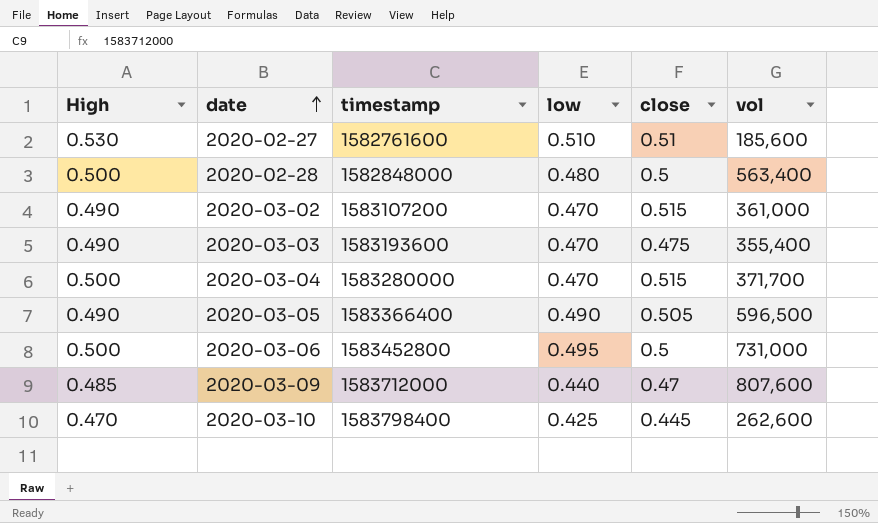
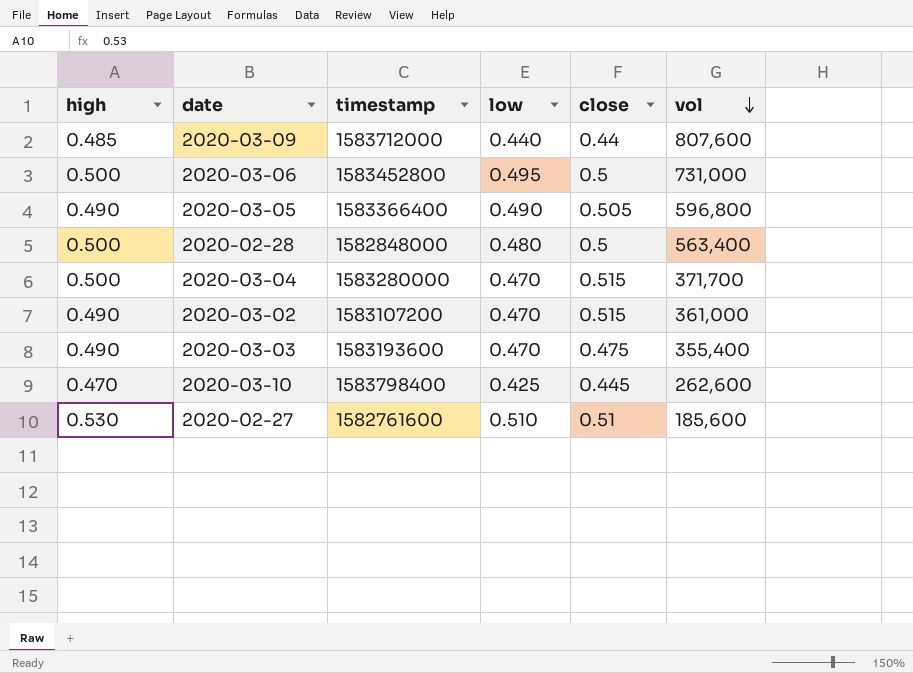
row order: date ascending -> vol descending
column name: High -> high
2020-03-09 | close: 0.47 -> 0.44
2020-03-05 | vol: 596,500 -> 596,800

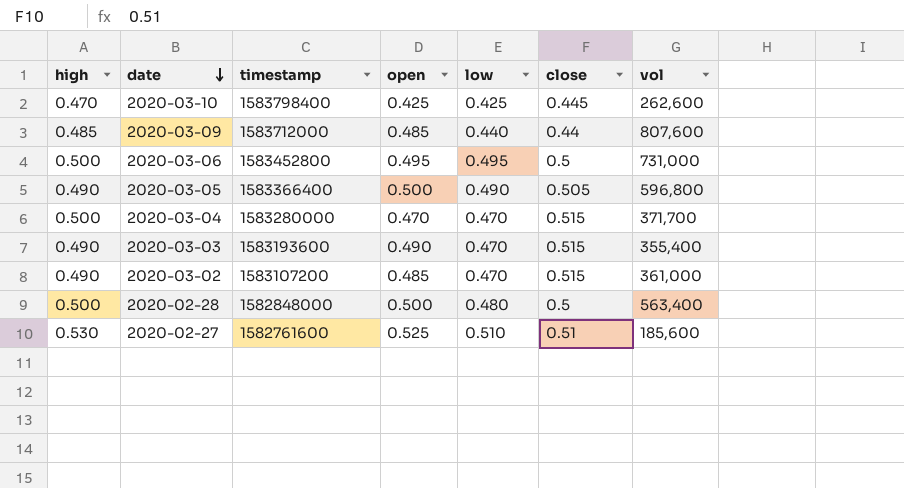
row order: vol descending -> date descending
column open | position: none -> 4
2020-03-03 | close: 0.475 -> 0.515

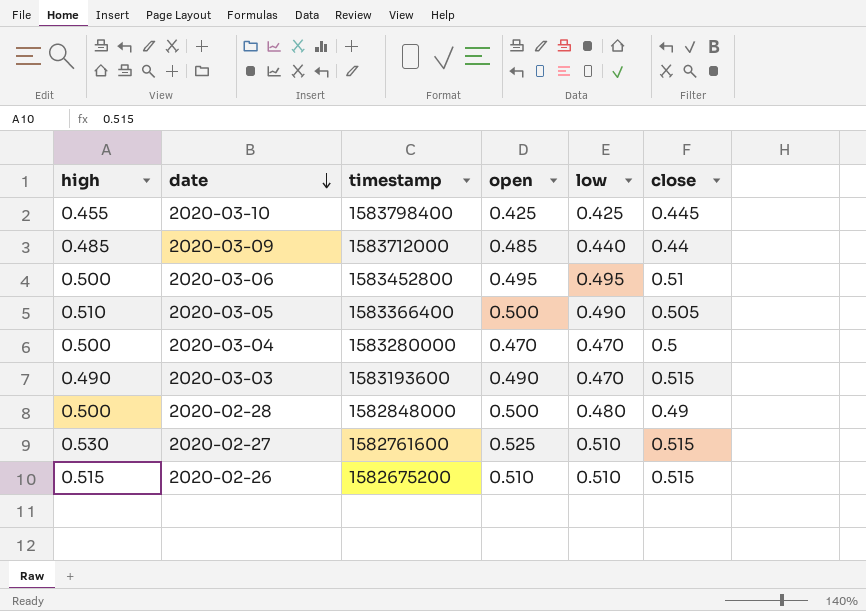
column vol | position: 7 -> none
row 2020-03-02: 0.490 | 1583107200 | 0.485 | 0.470 | 0.515 | 361,000 -> none
2020-03-10 | high: 0.470 -> 0.455
2020-03-06 | close: 0.5 -> 0.51
2020-03-05 | high: 0.490 -> 0.510
2020-03-04 | close: 0.515 -> 0.5
2020-02-28 | close: 0.5 -> 0.49
2020-02-27 | close: 0.51 -> 0.515
row 2020-02-26: none -> 0.515 | 1582675200 | 0.510 | 0.510 | 0.515

